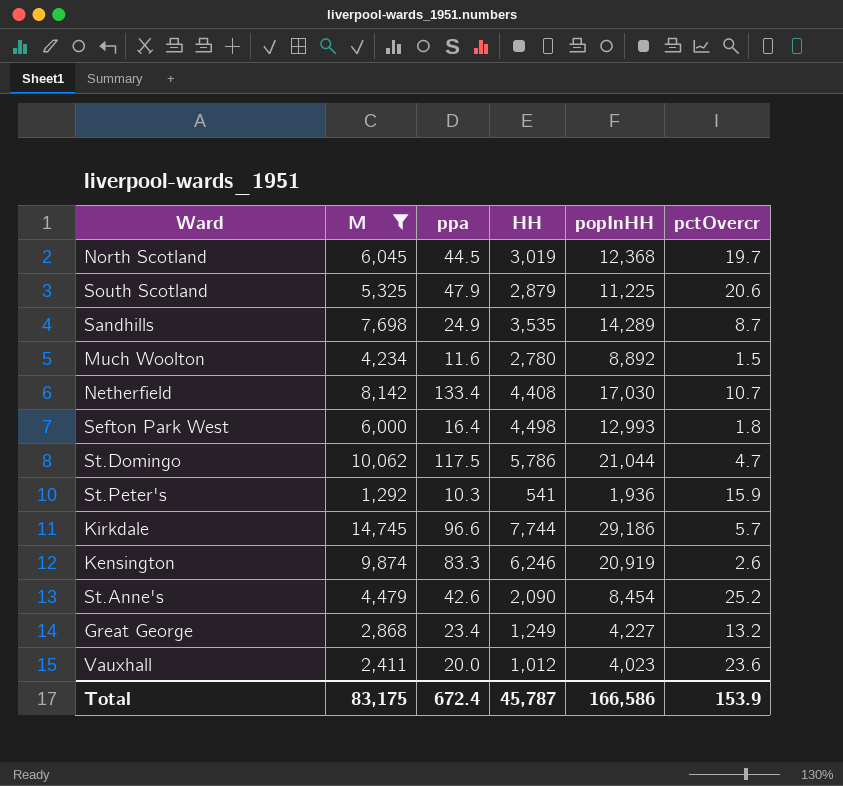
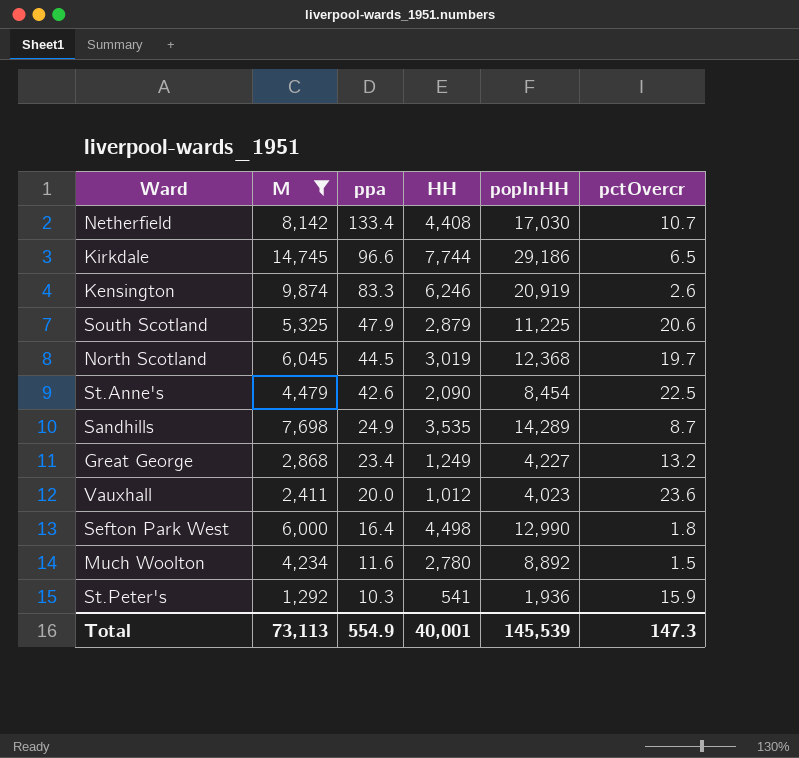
row order: none -> ppa descending
row St.Domingo: 10,062 | 117.5 | 5,786 | 21,044 | 4.7 -> none
Kirkdale | pctOvercr: 5.7 -> 6.5
St.Anne's | pctOvercr: 25.2 -> 22.5
Sefton Park West | popInHH: 12,993 -> 12,990
Total | M: 83,175 -> 73,113
Total | ppa: 672.4 -> 554.9
Total | HH: 45,787 -> 40,001
Total | popInHH: 166,586 -> 145,539
Total | pctOvercr: 153.9 -> 147.3

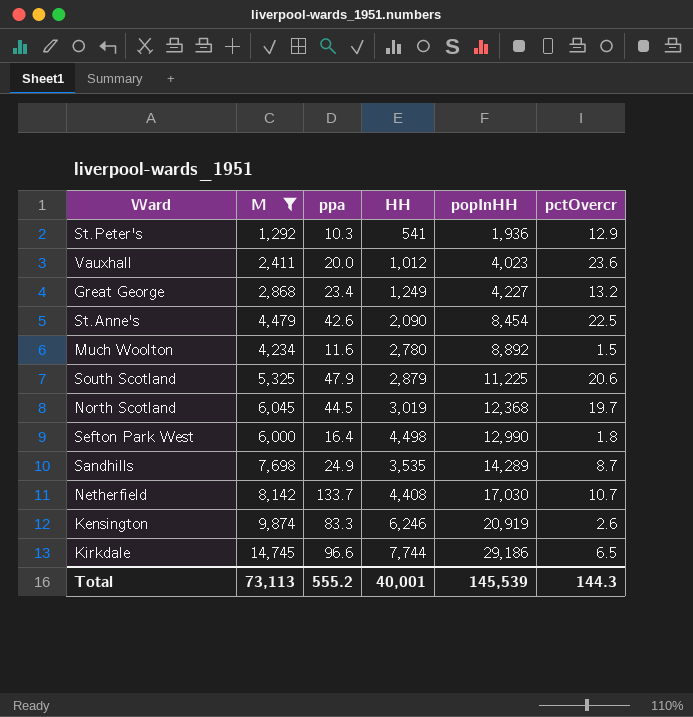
row order: ppa descending -> popInHH ascending
St.Peter's | pctOvercr: 15.9 -> 12.9
Netherfield | ppa: 133.4 -> 133.7
Total | ppa: 554.9 -> 555.2
Total | pctOvercr: 147.3 -> 144.3

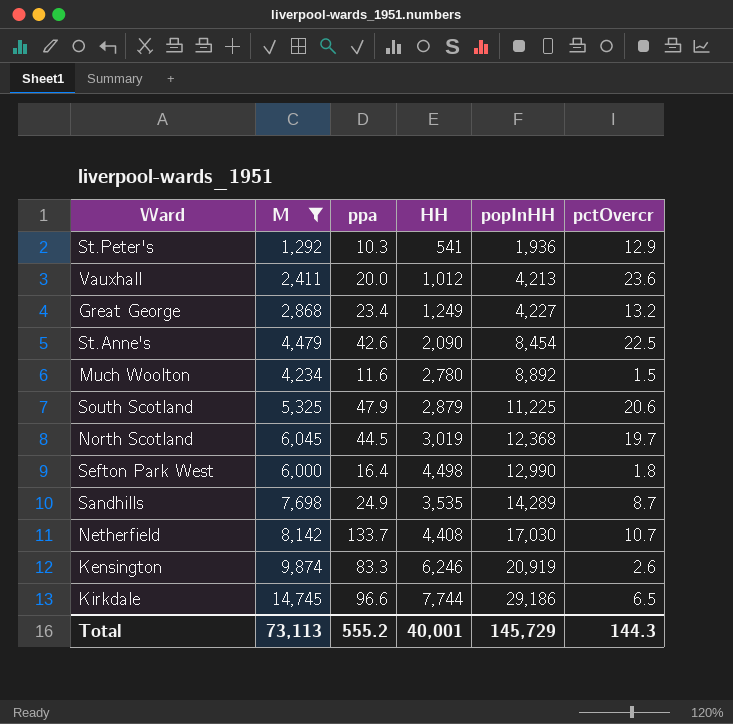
Vauxhall | popInHH: 4,023 -> 4,213
Total | popInHH: 145,539 -> 145,729

